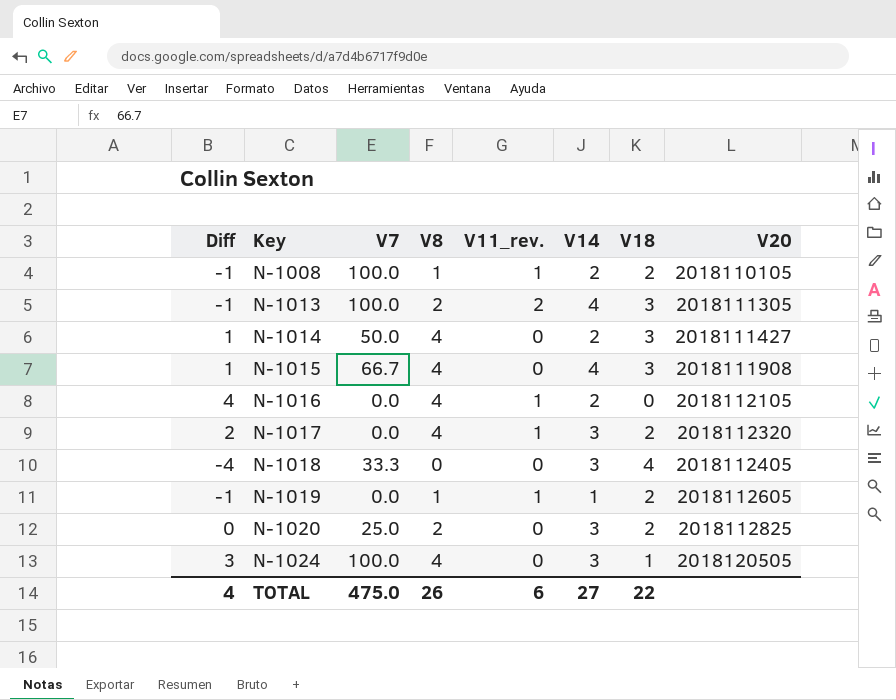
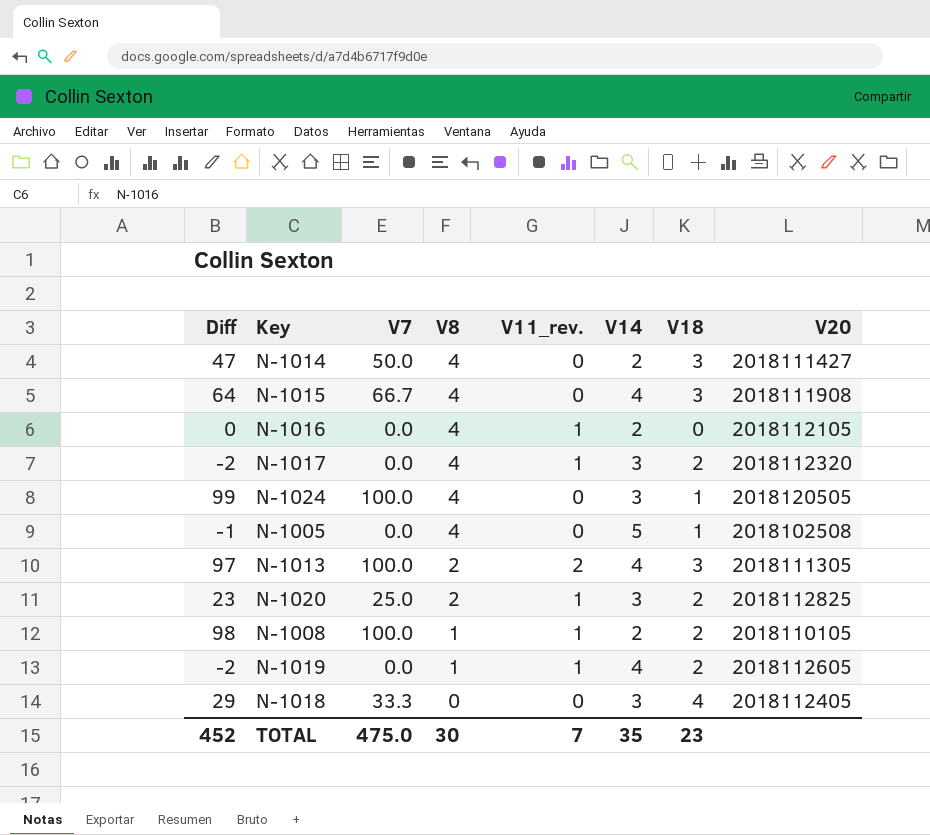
row order: Key ascending -> V8 descending
column Diff | formula: [V8] - [V18] -> [V7] - [V18]
row N-1005: none -> -1 | 0.0 | 4 | 0 | 5 | 1 | 2018102508
N-1020 | V11_rev.: 0 -> 1
N-1019 | V14: 1 -> 4
TOTAL | Diff: 4 -> 452
TOTAL | V8: 26 -> 30
TOTAL | V11_rev.: 6 -> 7
TOTAL | V14: 27 -> 35
TOTAL | V18: 22 -> 23

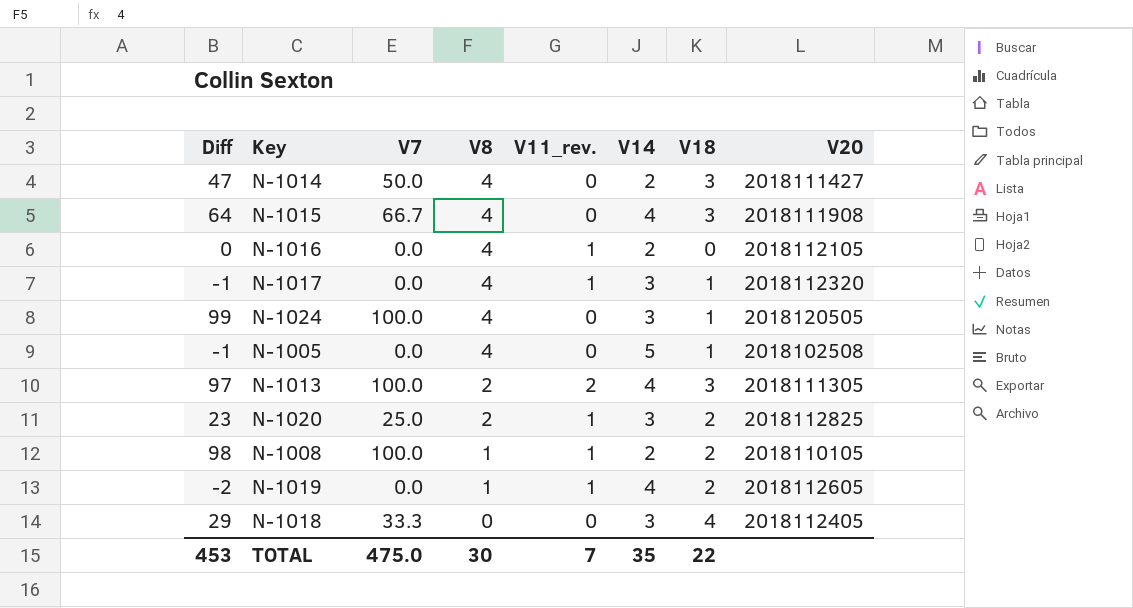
N-1017 | Diff: -2 -> -1
N-1017 | V18: 2 -> 1
TOTAL | Diff: 452 -> 453
TOTAL | V18: 23 -> 22

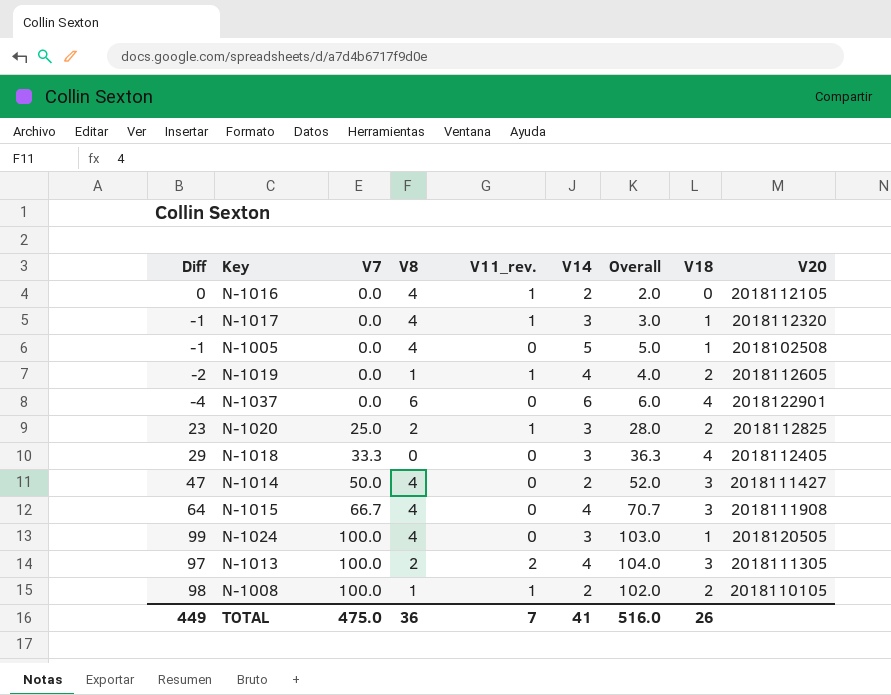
row order: V8 descending -> V7 ascending
column Overall | formula: none -> [V7] + [V14]
row N-1037: none -> -4 | 0.0 | 6 | 0 | 6 | 6.0 | 4 | 2018122901
TOTAL | Diff: 453 -> 449
TOTAL | V8: 30 -> 36
TOTAL | V14: 35 -> 41
TOTAL | V18: 22 -> 26

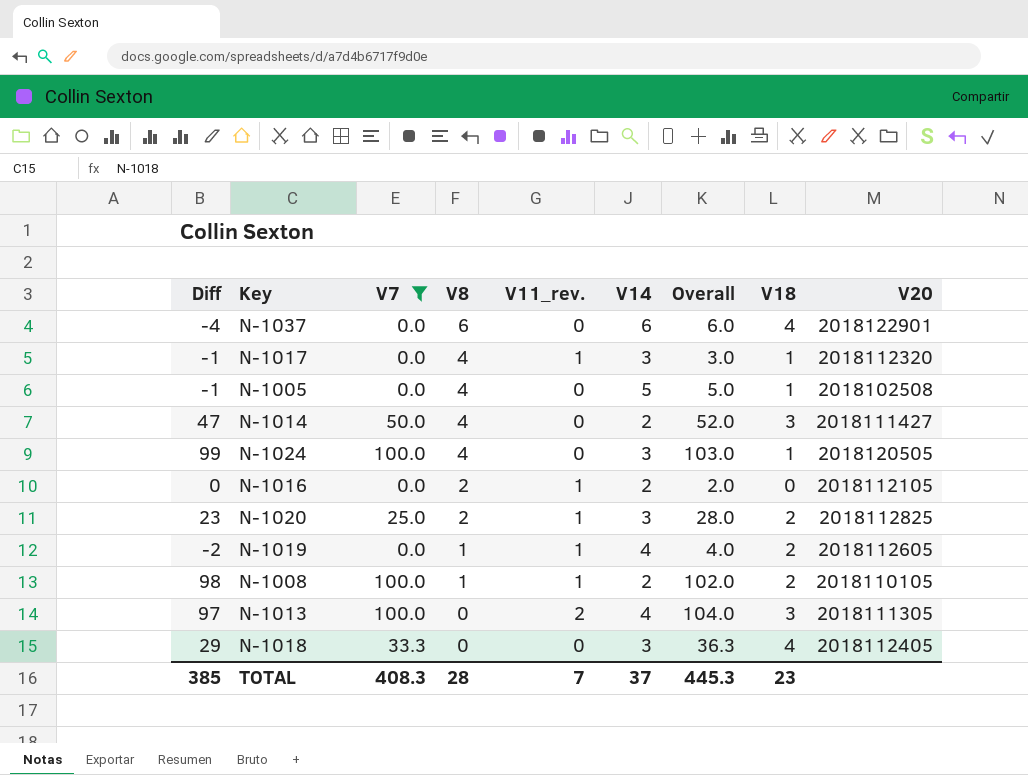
filter: none -> V7 != 66.7
row order: V7 ascending -> V8 descending
N-1016 | V8: 4 -> 2
N-1013 | V8: 2 -> 0
TOTAL | Diff: 449 -> 385
TOTAL | V7: 475.0 -> 408.3
TOTAL | V8: 36 -> 28
TOTAL | V14: 41 -> 37
TOTAL | Overall: 516.0 -> 445.3
TOTAL | V18: 26 -> 23

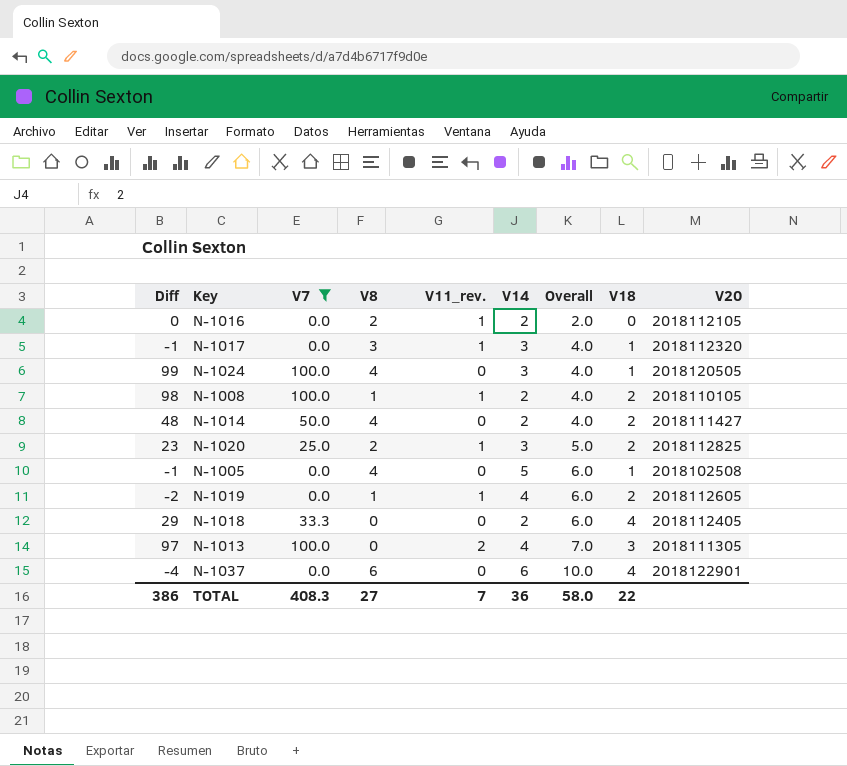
row order: V8 descending -> Overall ascending
column Overall | formula: [V7] + [V14] -> [V14] + [V18]
N-1017 | V8: 4 -> 3
N-1014 | Diff: 47 -> 48
N-1014 | V18: 3 -> 2
N-1018 | V14: 3 -> 2
TOTAL | Diff: 385 -> 386
TOTAL | V8: 28 -> 27
TOTAL | V14: 37 -> 36
TOTAL | Overall: 445.3 -> 58.0
TOTAL | V18: 23 -> 22

